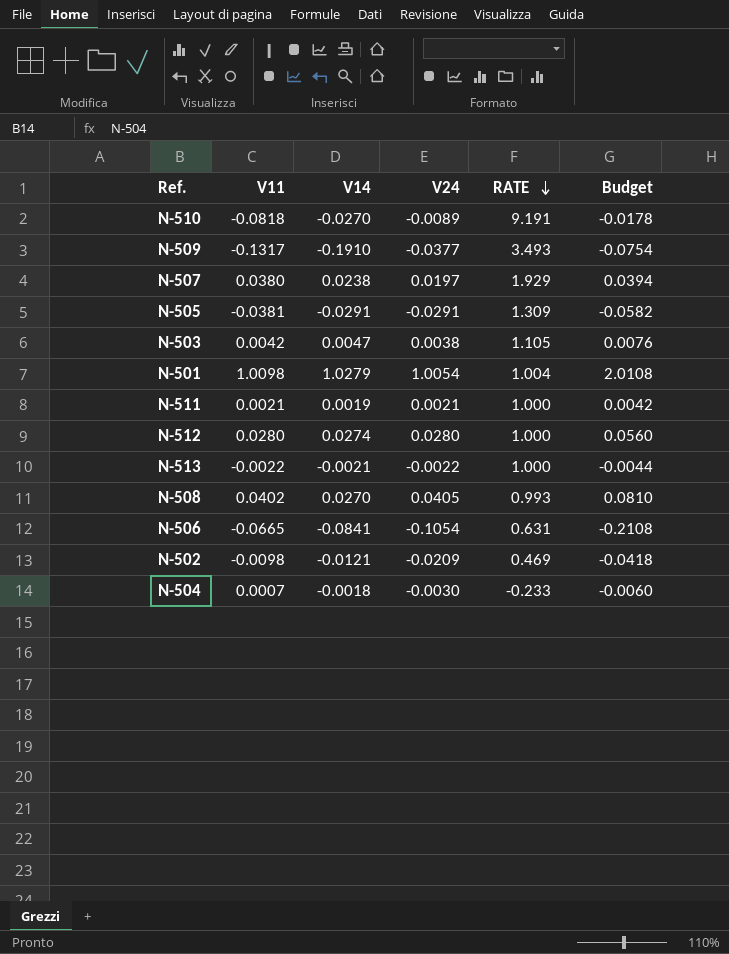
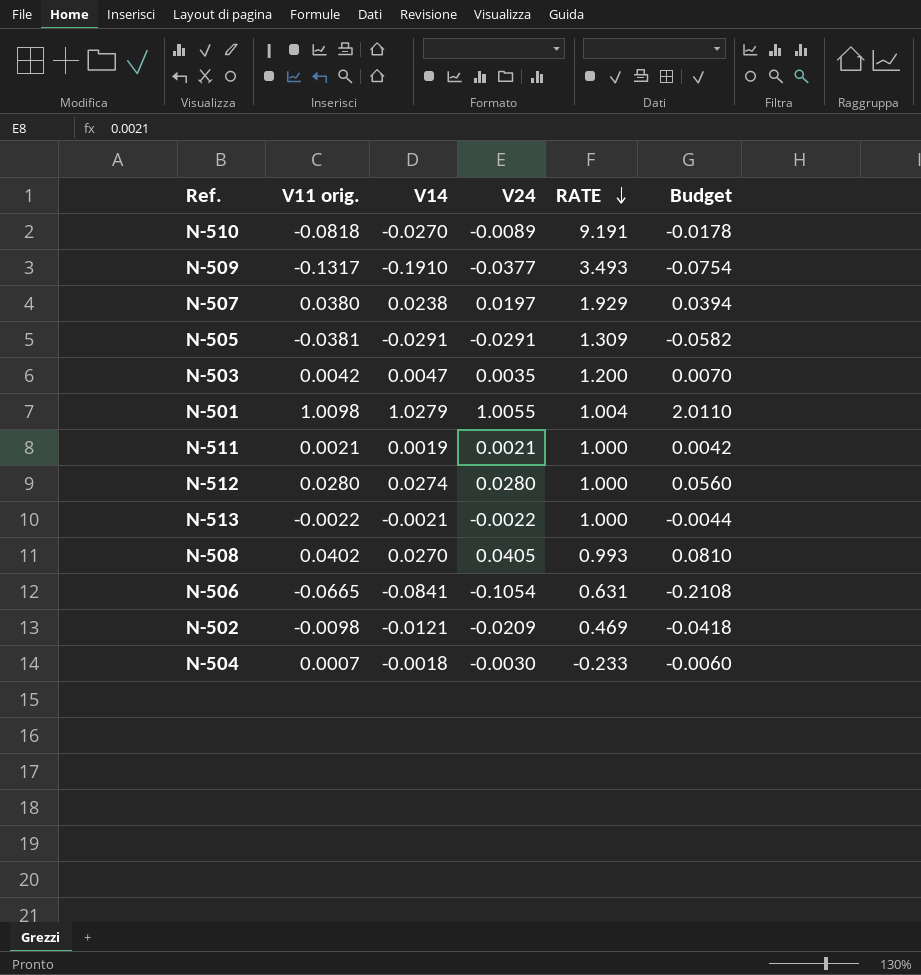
column name: V11 -> V11 orig.
N-503 | V24: 0.0038 -> 0.0035
N-503 | RATE: 1.105 -> 1.200
N-503 | Budget: 0.0076 -> 0.0070
N-501 | V24: 1.0054 -> 1.0055
N-501 | Budget: 2.0108 -> 2.0110

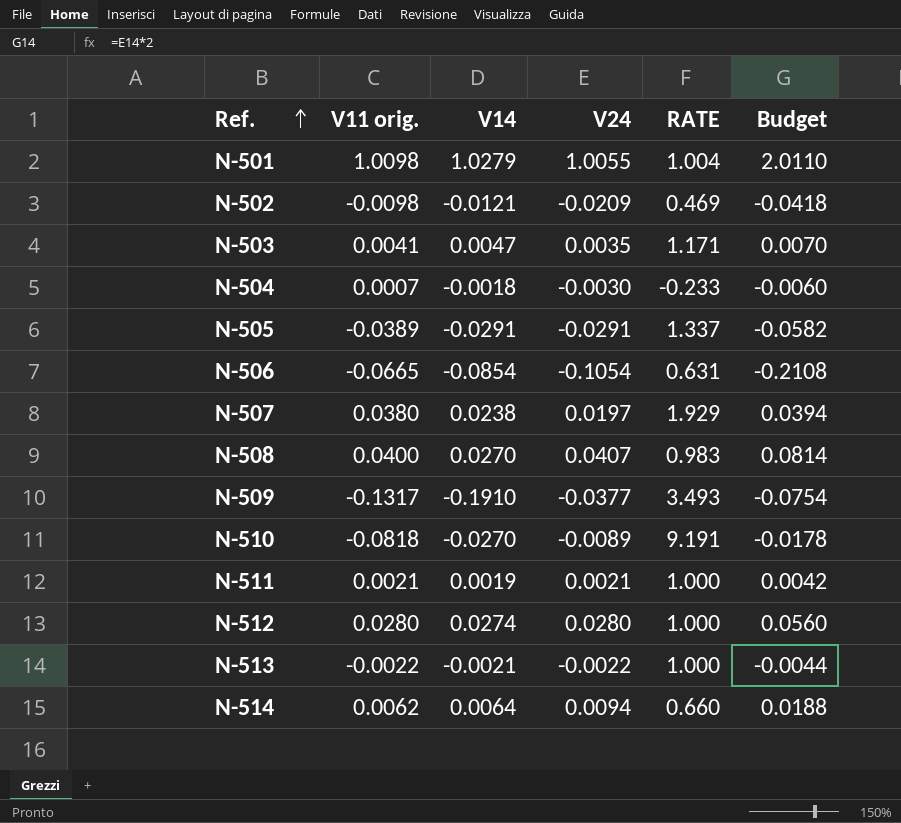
row order: RATE descending -> Ref. ascending
N-503 | V11 orig.: 0.0042 -> 0.0041
N-503 | RATE: 1.200 -> 1.171
N-505 | V11 orig.: -0.0381 -> -0.0389
N-505 | RATE: 1.309 -> 1.337
N-506 | V14: -0.0841 -> -0.0854
N-508 | V11 orig.: 0.0402 -> 0.0400
N-508 | V24: 0.0405 -> 0.0407
N-508 | RATE: 0.993 -> 0.983
N-508 | Budget: 0.0810 -> 0.0814
row N-514: none -> 0.0062 | 0.0064 | 0.0094 | 0.660 | 0.0188

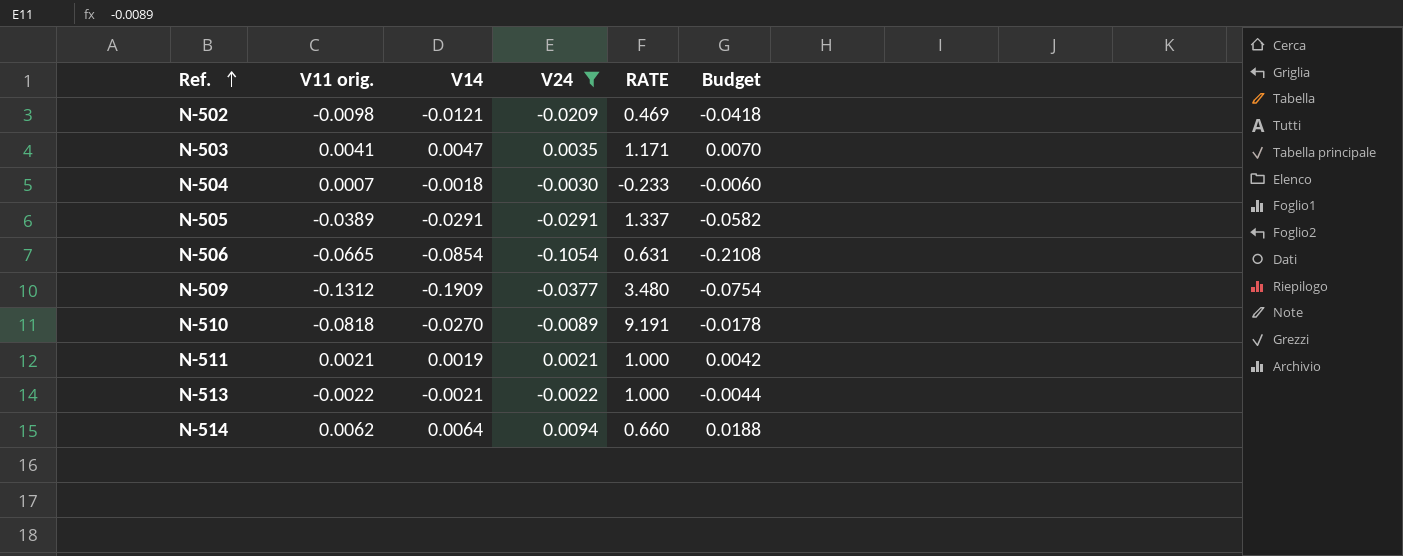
filter: none -> V24 <= 0.0094
N-509 | V11 orig.: -0.1317 -> -0.1312
N-509 | V14: -0.1910 -> -0.1909
N-509 | RATE: 3.493 -> 3.480

